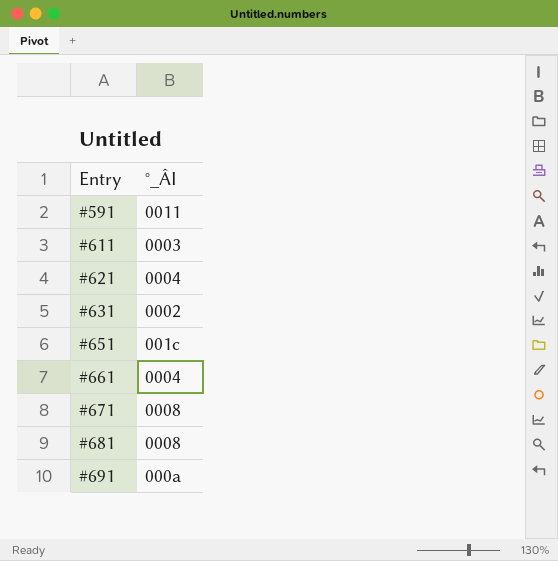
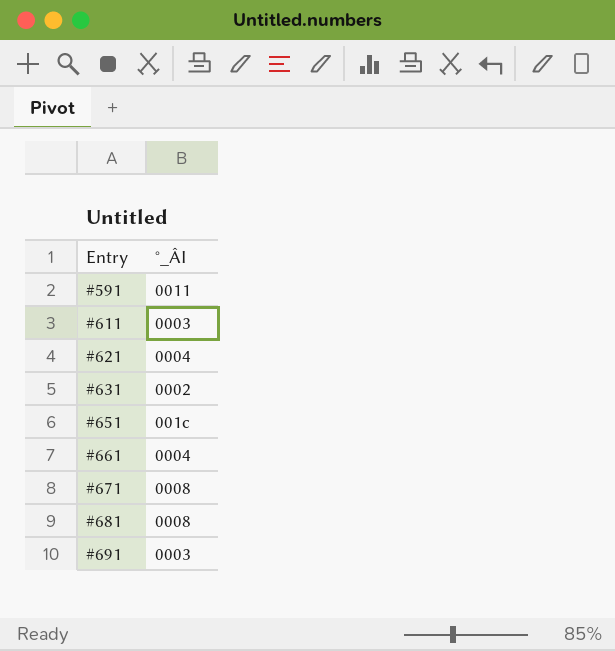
#691 | °_ÂI: 000a -> 0003

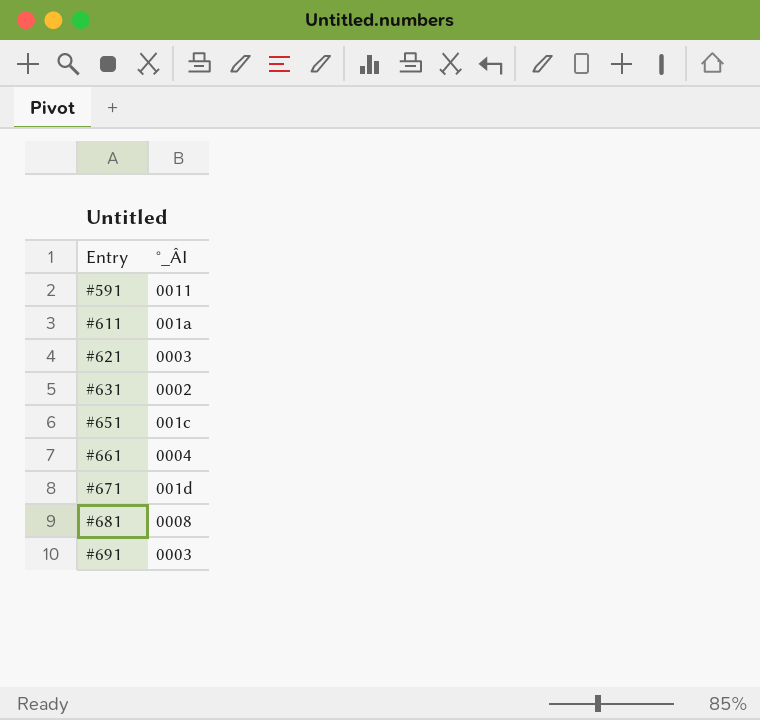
#611 | °_ÂI: 0003 -> 001a
#621 | °_ÂI: 0004 -> 0003
#671 | °_ÂI: 0008 -> 001d

